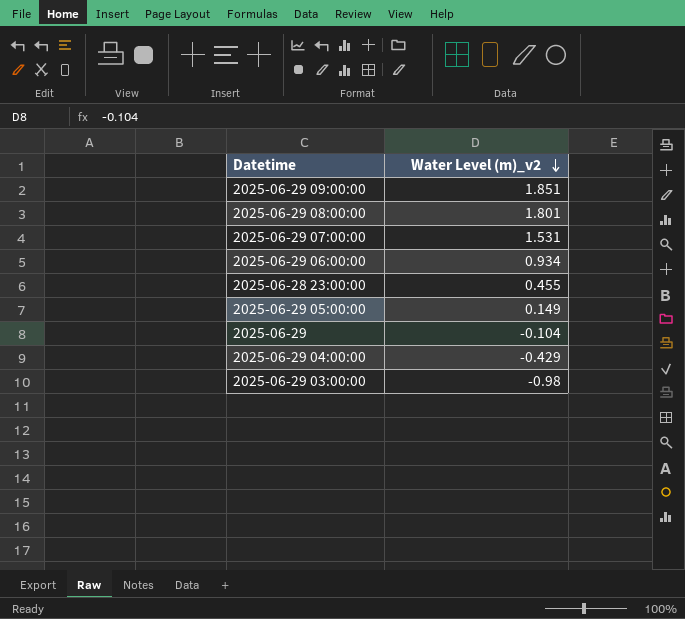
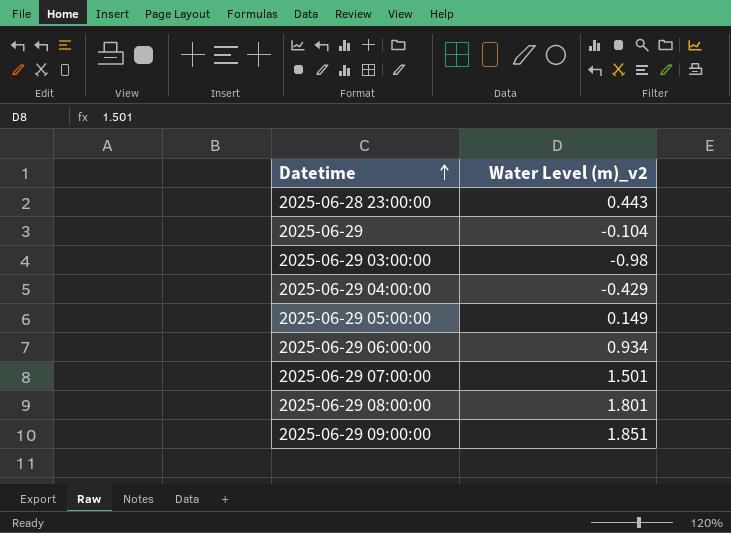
row order: Water Level (m)_v2 descending -> Datetime ascending
2025-06-28 23:00:00 | Water Level (m)_v2: 0.455 -> 0.443
2025-06-29 07:00:00 | Water Level (m)_v2: 1.531 -> 1.501

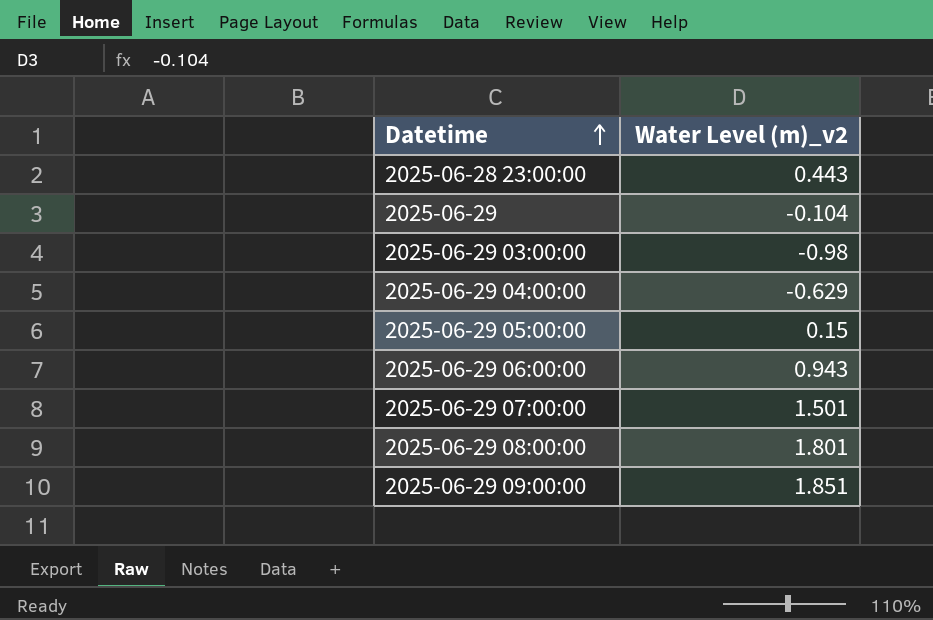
2025-06-29 04:00:00 | Water Level (m)_v2: -0.429 -> -0.629
2025-06-29 05:00:00 | Water Level (m)_v2: 0.149 -> 0.15
2025-06-29 06:00:00 | Water Level (m)_v2: 0.934 -> 0.943

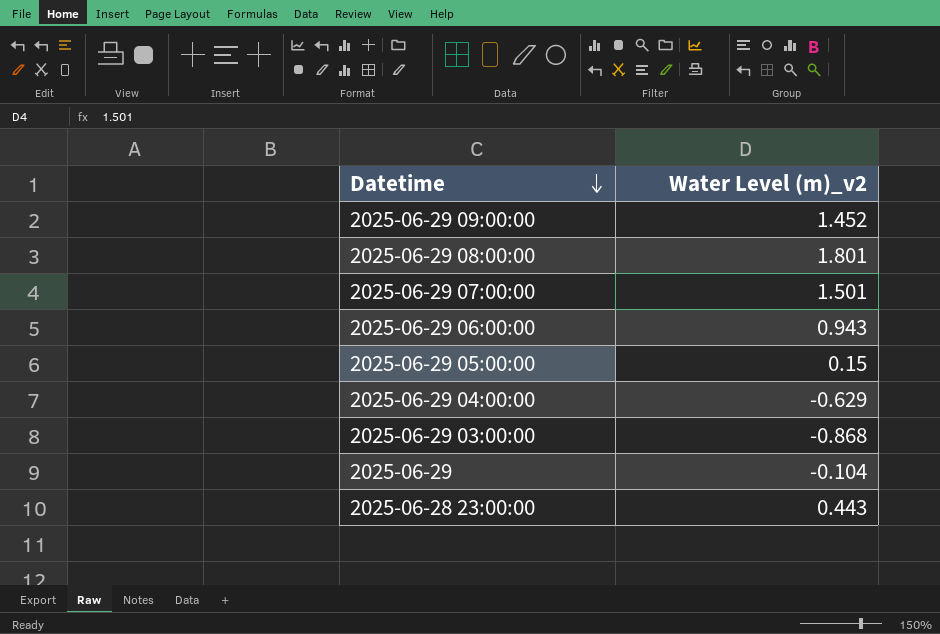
row order: Datetime ascending -> Datetime descending
2025-06-29 09:00:00 | Water Level (m)_v2: 1.851 -> 1.452
2025-06-29 03:00:00 | Water Level (m)_v2: -0.98 -> -0.868

